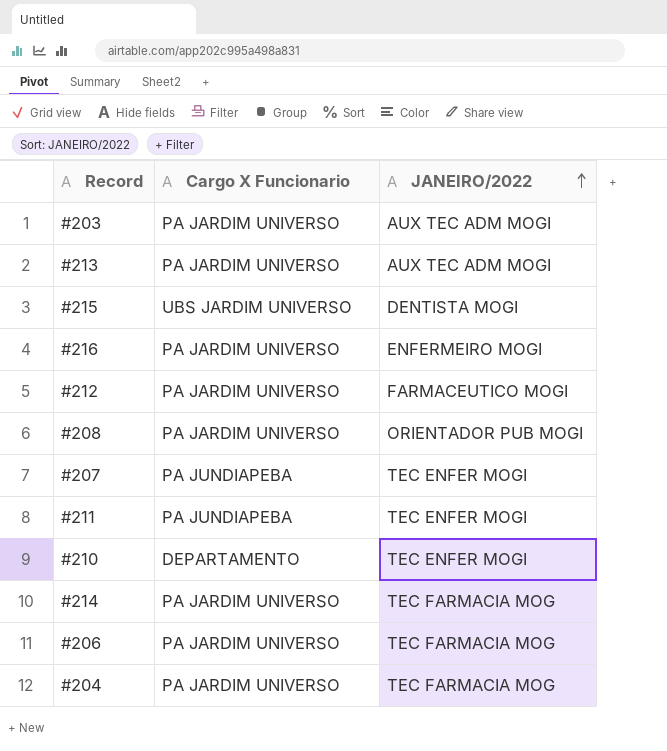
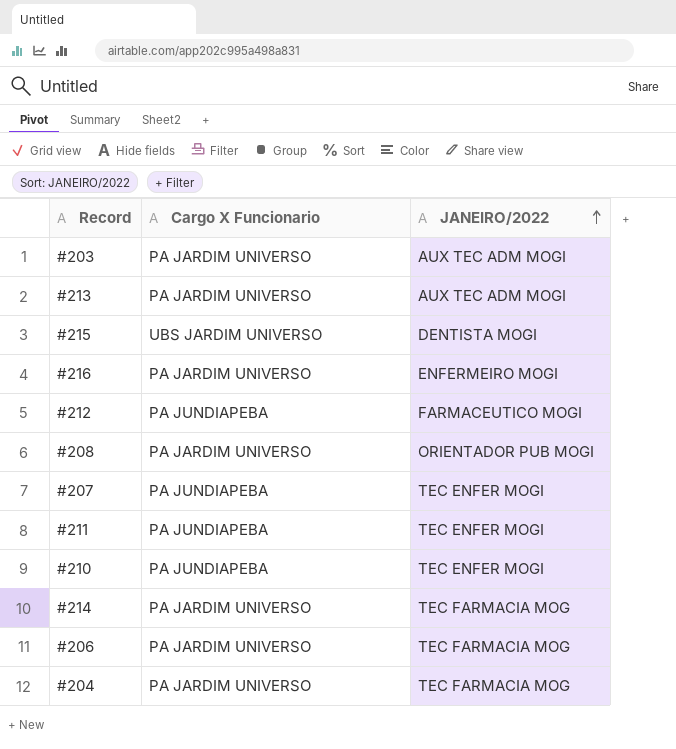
#212 | Cargo X Funcionario: PA JARDIM UNIVERSO -> PA JUNDIAPEBA
#210 | Cargo X Funcionario: DEPARTAMENTO -> PA JUNDIAPEBA

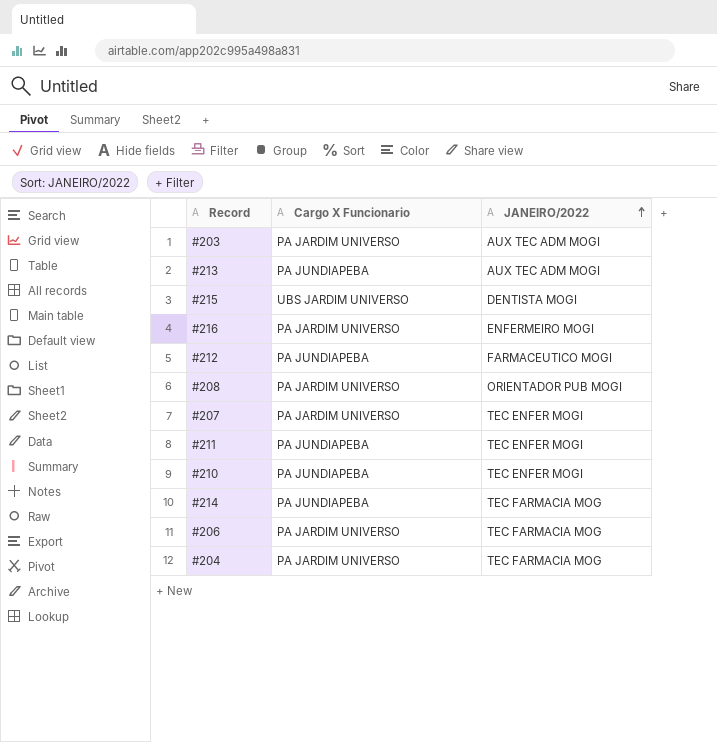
#213 | Cargo X Funcionario: PA JARDIM UNIVERSO -> PA JUNDIAPEBA
#207 | Cargo X Funcionario: PA JUNDIAPEBA -> PA JARDIM UNIVERSO
#214 | Cargo X Funcionario: PA JARDIM UNIVERSO -> PA JUNDIAPEBA

